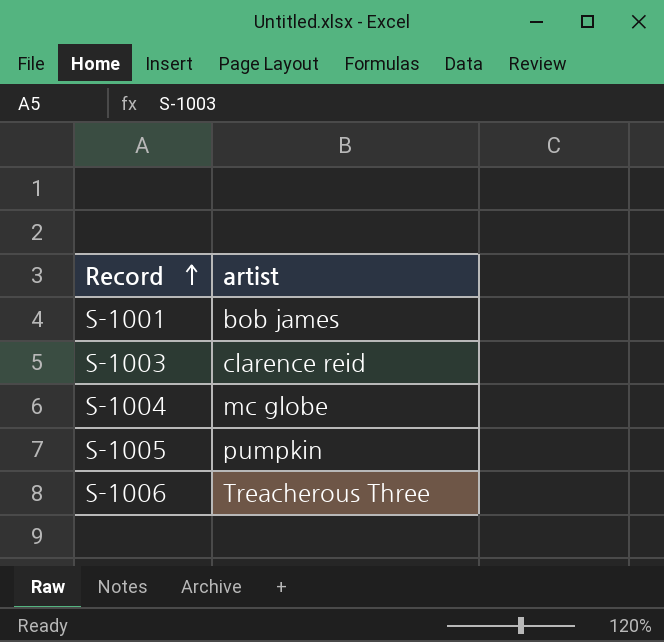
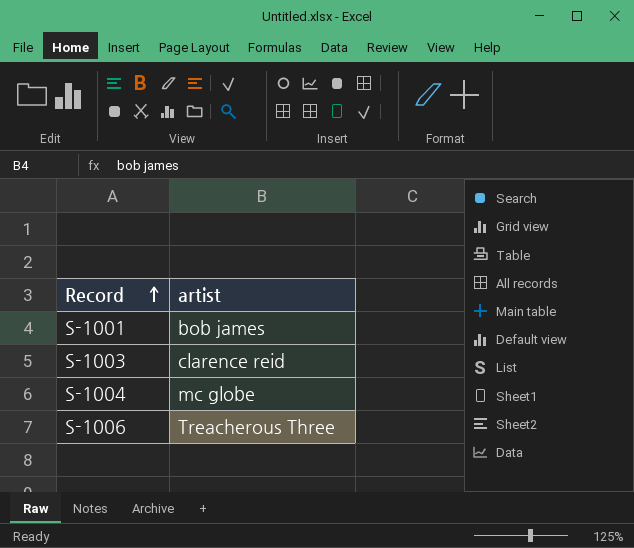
row S-1005: pumpkin -> none

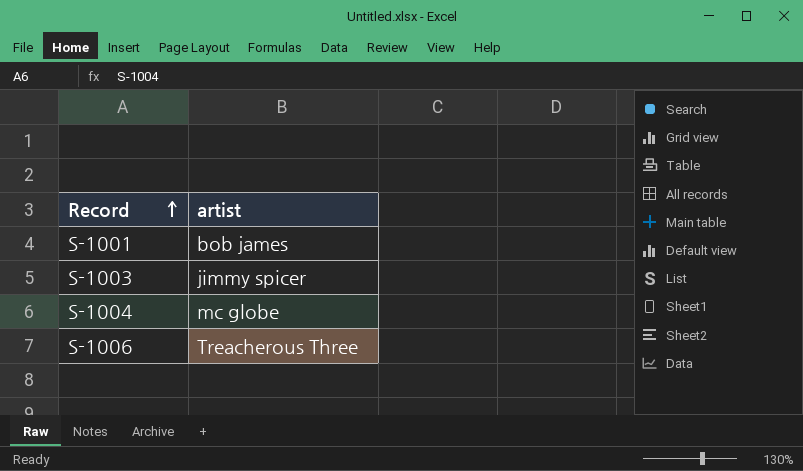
S-1003 | artist: clarence reid -> jimmy spicer

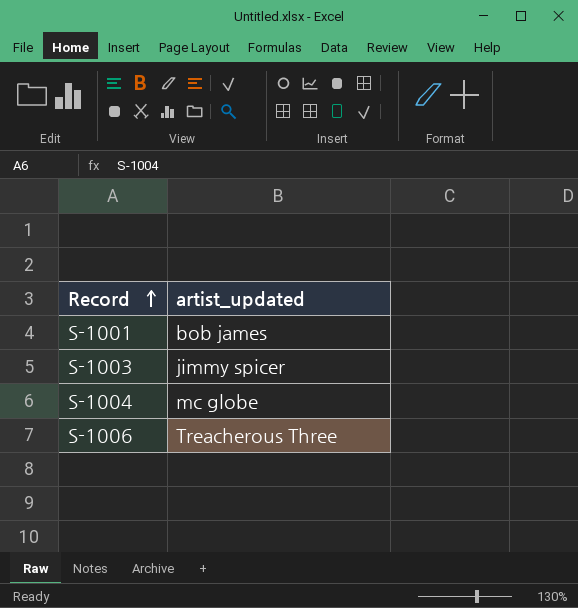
column name: artist -> artist_updated

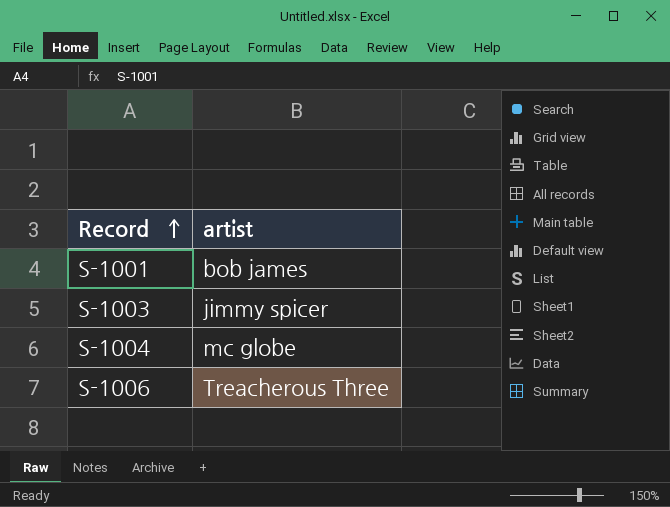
column name: artist_updated -> artist

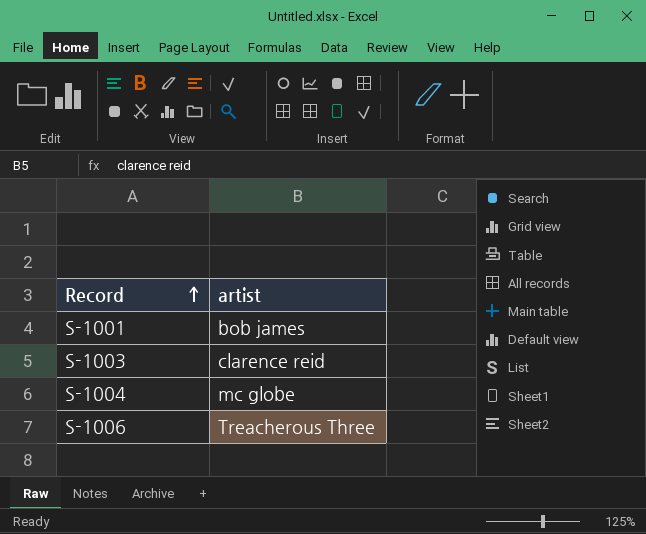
S-1003 | artist: jimmy spicer -> clarence reid

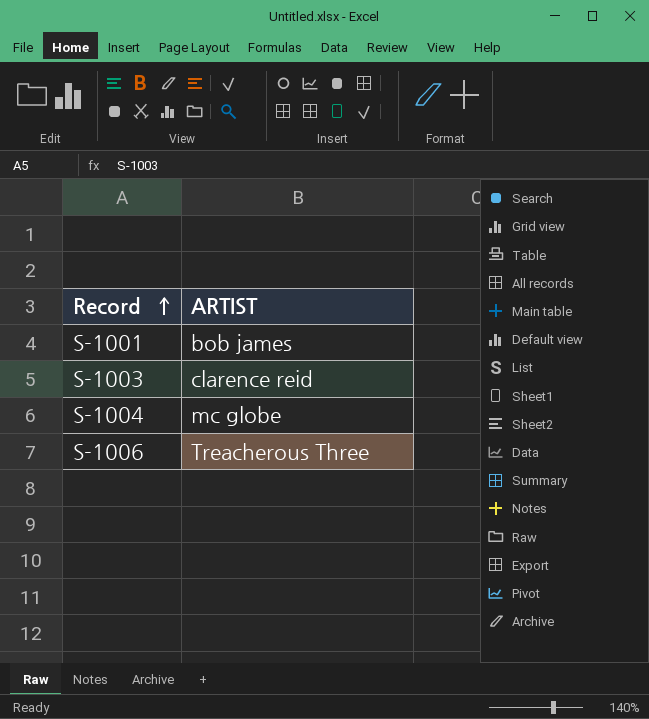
column name: artist -> ARTIST

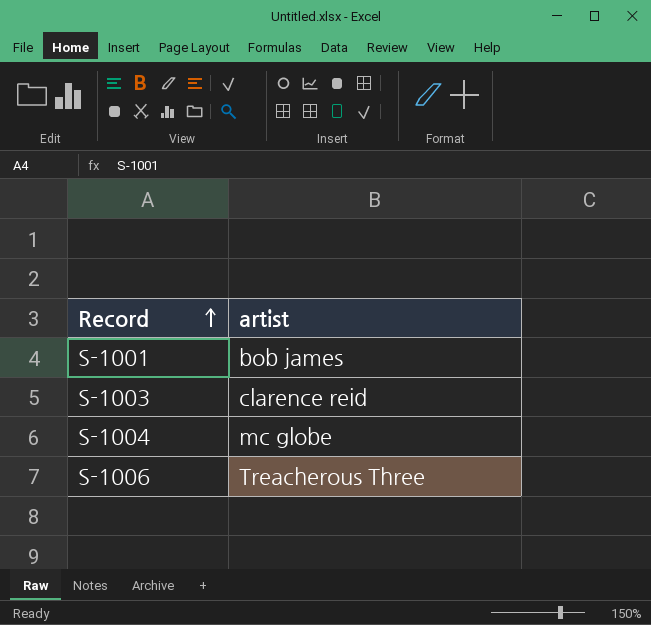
column name: ARTIST -> artist

